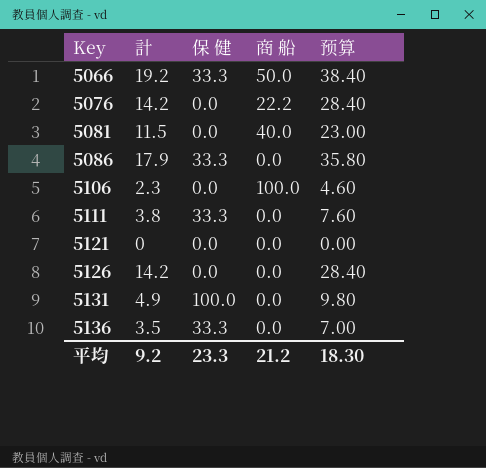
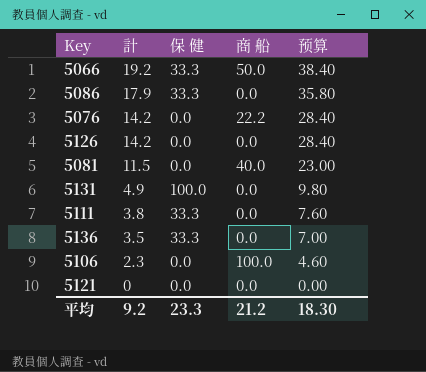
row order: Key ascending -> 計 descending

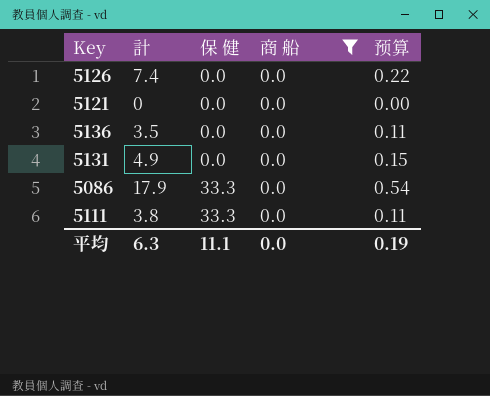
filter: none -> 商 船 = 0.0
row order: 計 descending -> 保 健 ascending
column 预算 | formula: [計] * 2 -> [計] * 0.03
5126 | 計: 14.2 -> 7.4
5136 | 保 健: 33.3 -> 0.0
5131 | 保 健: 100.0 -> 0.0
平均 | 計: 9.2 -> 6.3
平均 | 保 健: 23.3 -> 11.1
平均 | 商 船: 21.2 -> 0.0
平均 | 预算: 18.30 -> 0.19

